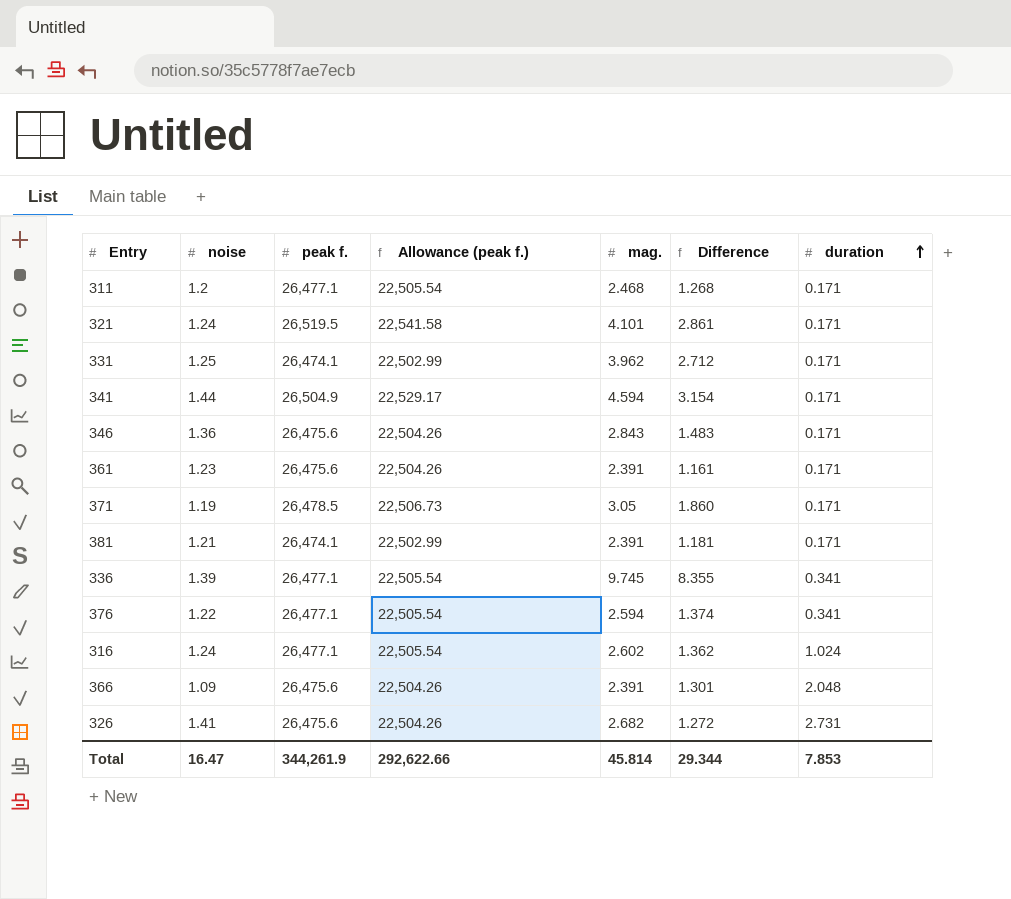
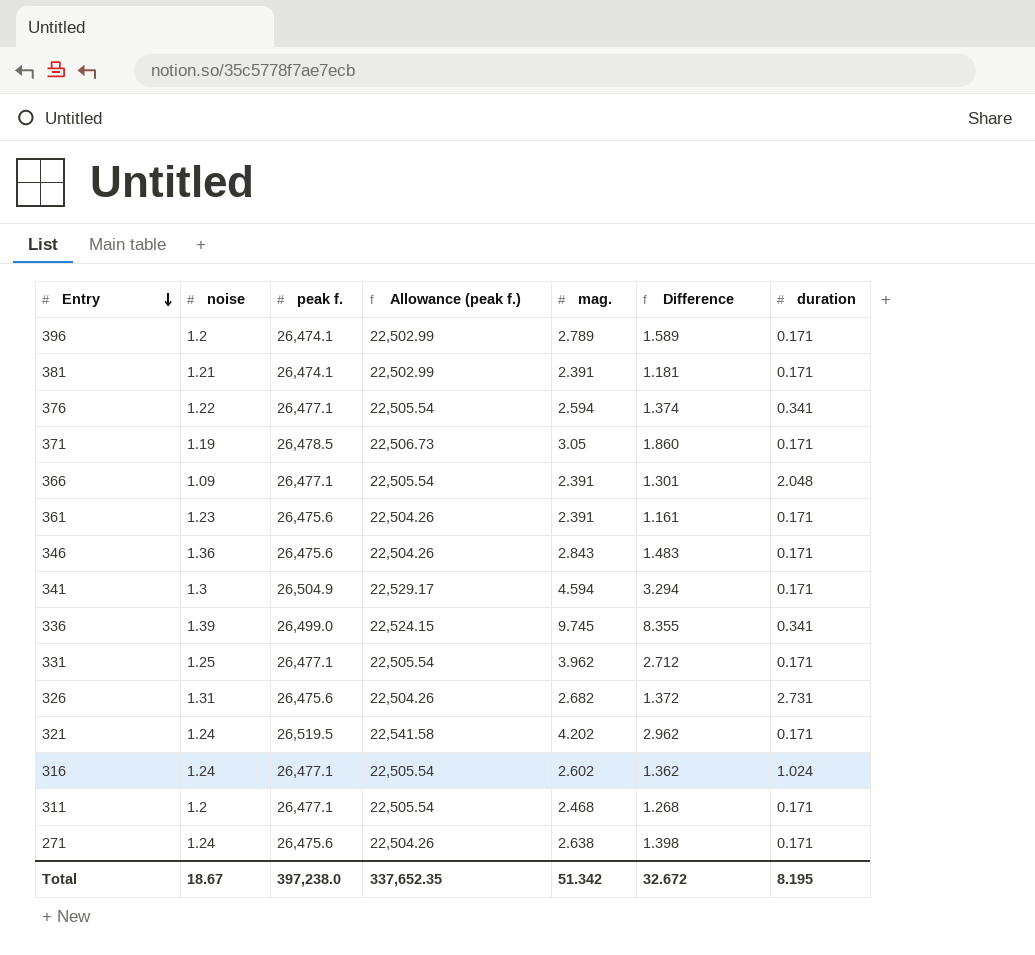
row order: duration ascending -> Entry descending
row 396: none -> 1.2 | 26,474.1 | 22,502.99 | 2.789 | 1.589 | 0.171
366 | peak f.: 26,475.6 -> 26,477.1
366 | Allowance (peak f.): 22,504.26 -> 22,505.54
341 | noise: 1.44 -> 1.3
341 | Difference: 3.154 -> 3.294
336 | peak f.: 26,477.1 -> 26,499.0
336 | Allowance (peak f.): 22,505.54 -> 22,524.15
331 | peak f.: 26,474.1 -> 26,477.1
331 | Allowance (peak f.): 22,502.99 -> 22,505.54
326 | noise: 1.41 -> 1.31
326 | Difference: 1.272 -> 1.372
321 | mag.: 4.101 -> 4.202
321 | Difference: 2.861 -> 2.962
row 271: none -> 1.24 | 26,475.6 | 22,504.26 | 2.638 | 1.398 | 0.171
Total | noise: 16.47 -> 18.67
Total | peak f.: 344,261.9 -> 397,238.0
Total | Allowance (peak f.): 292,622.66 -> 337,652.35
Total | mag.: 45.814 -> 51.342
Total | Difference: 29.344 -> 32.672
Total | duration: 7.853 -> 8.195

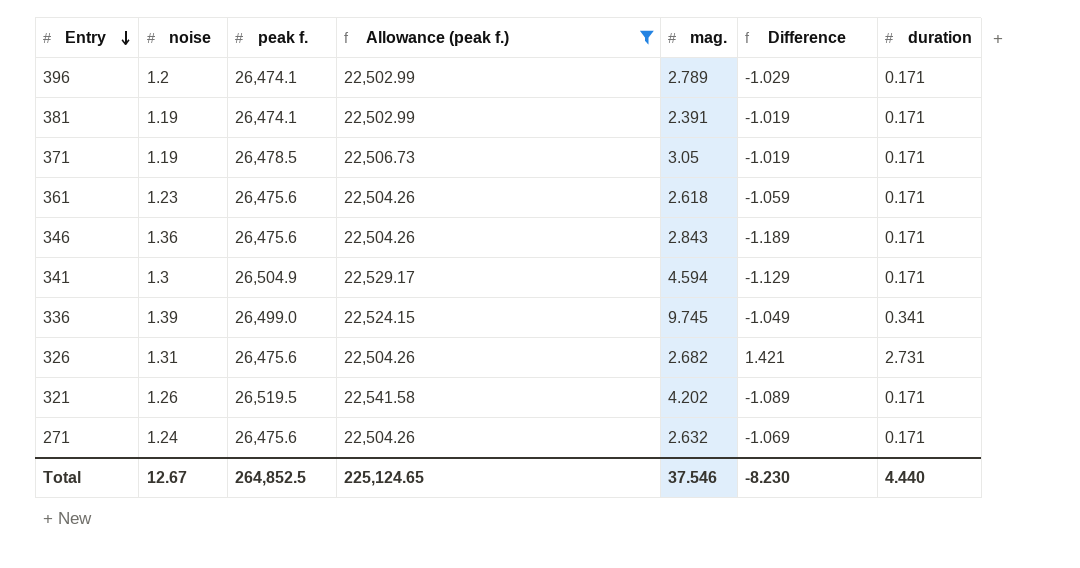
filter: none -> Allowance (peak f.) != 22,505.54
column Difference | formula: [mag.] - [noise] -> [duration] - [noise]
381 | noise: 1.21 -> 1.19
361 | mag.: 2.391 -> 2.618
321 | noise: 1.24 -> 1.26
271 | mag.: 2.638 -> 2.632
Total | noise: 18.67 -> 12.67
Total | peak f.: 397,238.0 -> 264,852.5
Total | Allowance (peak f.): 337,652.35 -> 225,124.65
Total | mag.: 51.342 -> 37.546
Total | Difference: 32.672 -> -8.230
Total | duration: 8.195 -> 4.440

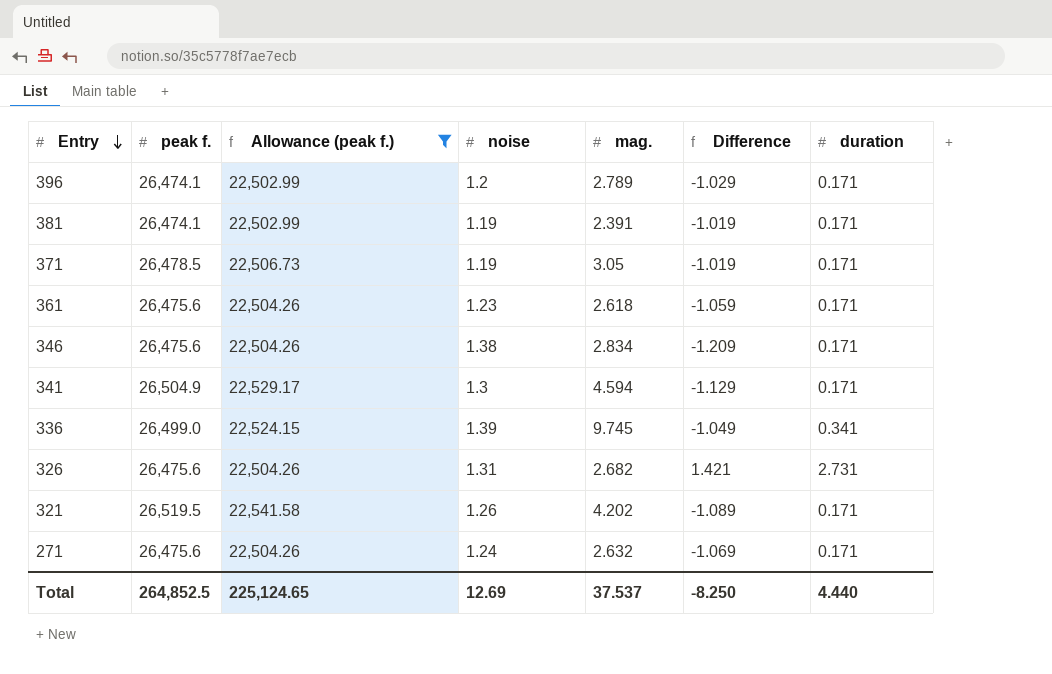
column noise | position: 2 -> 4
346 | noise: 1.36 -> 1.38
346 | mag.: 2.843 -> 2.834
346 | Difference: -1.189 -> -1.209
Total | noise: 12.67 -> 12.69
Total | mag.: 37.546 -> 37.537
Total | Difference: -8.230 -> -8.250

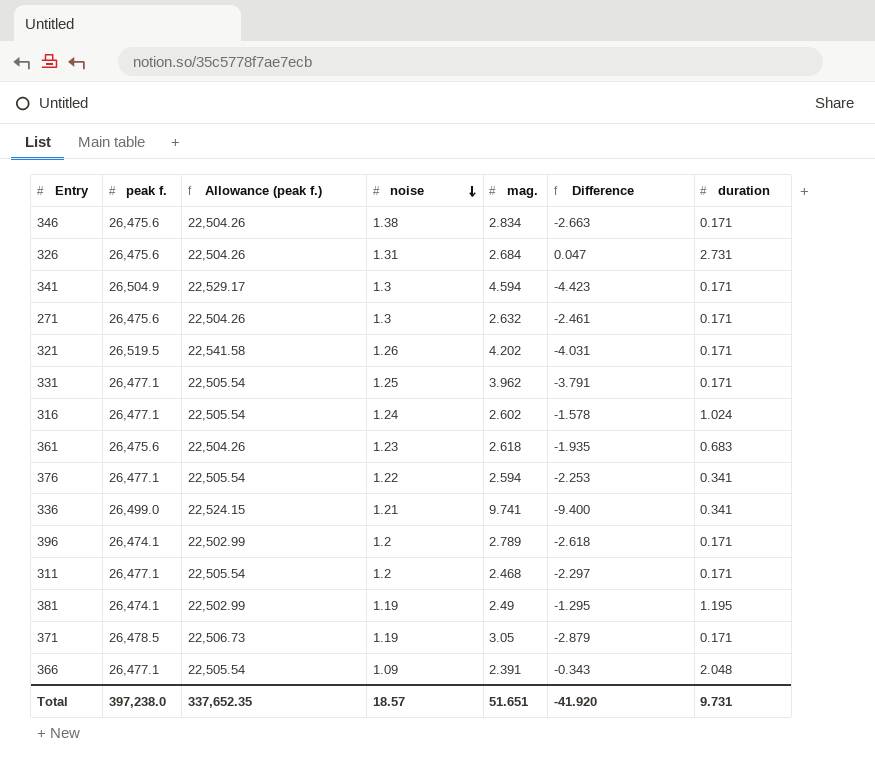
filter: Allowance (peak f.) != 22,505.54 -> none
row order: Entry descending -> noise descending
column Difference | formula: [duration] - [noise] -> [duration] - [mag.]
326 | mag.: 2.682 -> 2.684
271 | noise: 1.24 -> 1.3
361 | duration: 0.171 -> 0.683
336 | noise: 1.39 -> 1.21
336 | mag.: 9.745 -> 9.741
381 | mag.: 2.391 -> 2.49
381 | duration: 0.171 -> 1.195
Total | peak f.: 264,852.5 -> 397,238.0
Total | Allowance (peak f.): 225,124.65 -> 337,652.35
Total | noise: 12.69 -> 18.57
Total | mag.: 37.537 -> 51.651
Total | Difference: -8.250 -> -41.920
Total | duration: 4.440 -> 9.731

